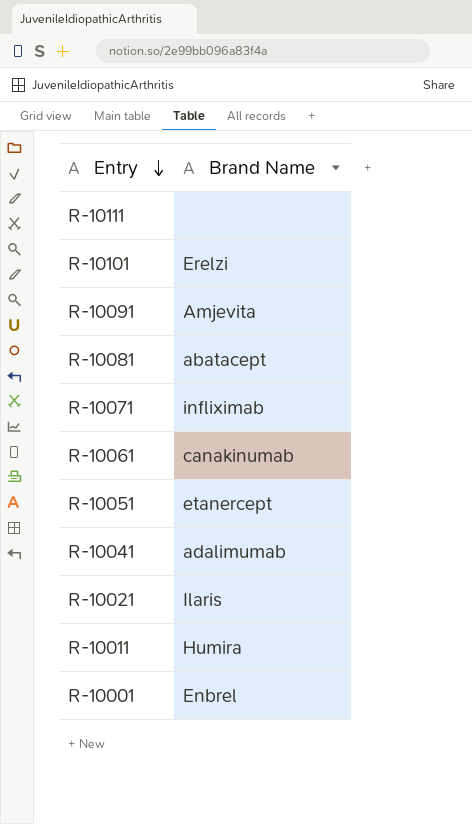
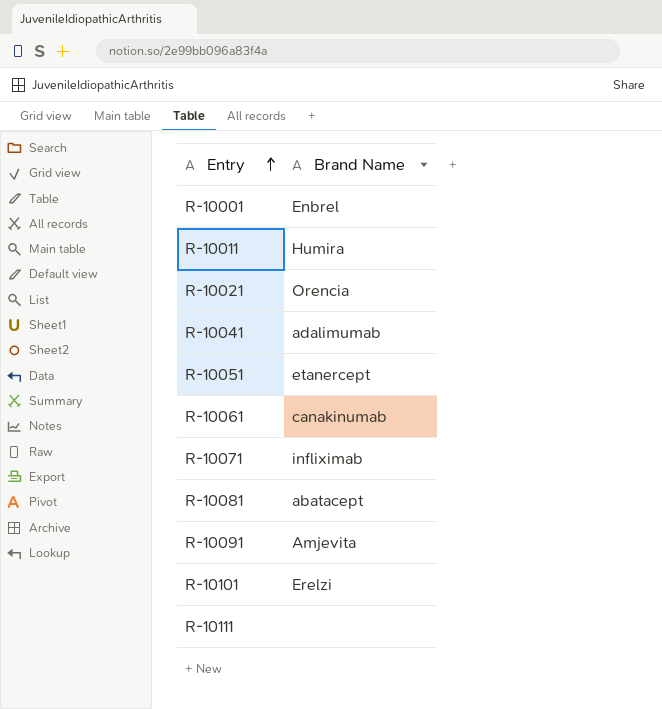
row order: Entry descending -> Entry ascending
R-10021 | Brand Name: Ilaris -> Orencia

